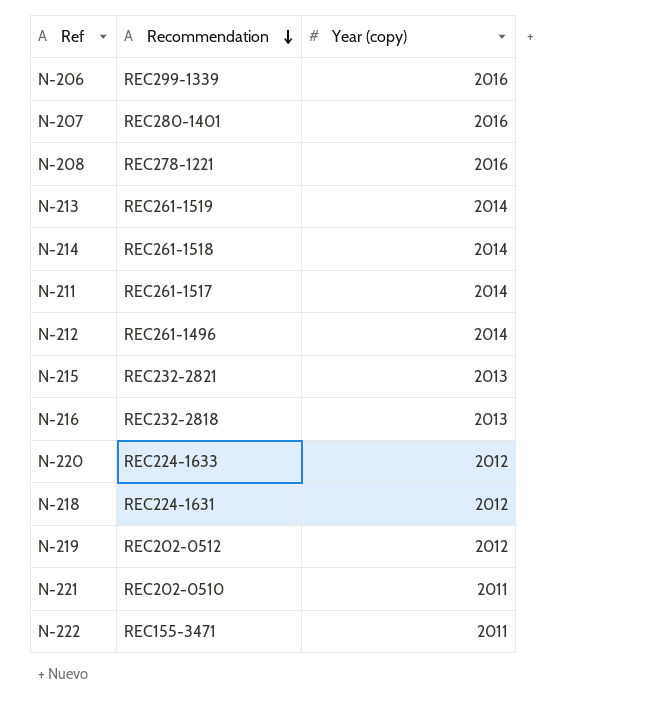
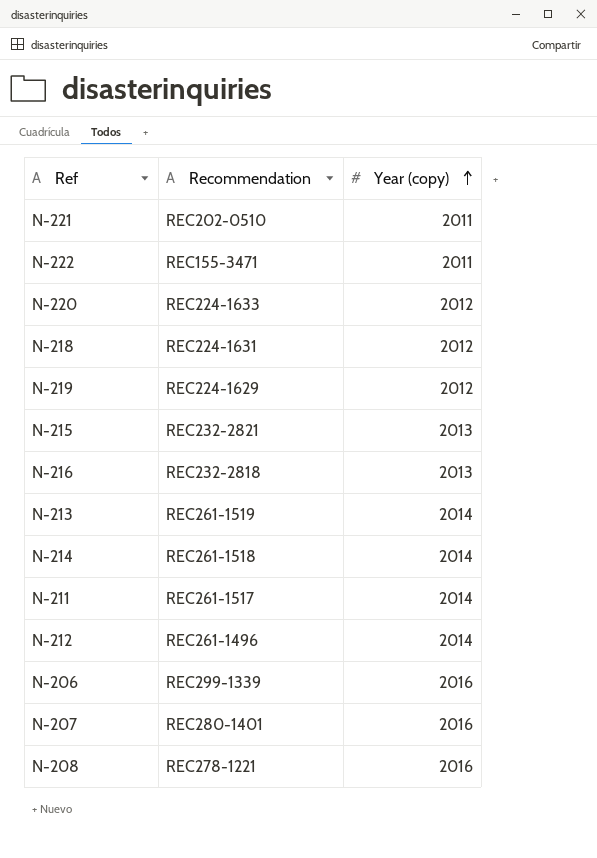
row order: Recommendation descending -> Year (copy) ascending
N-219 | Recommendation: REC202-0512 -> REC224-1629

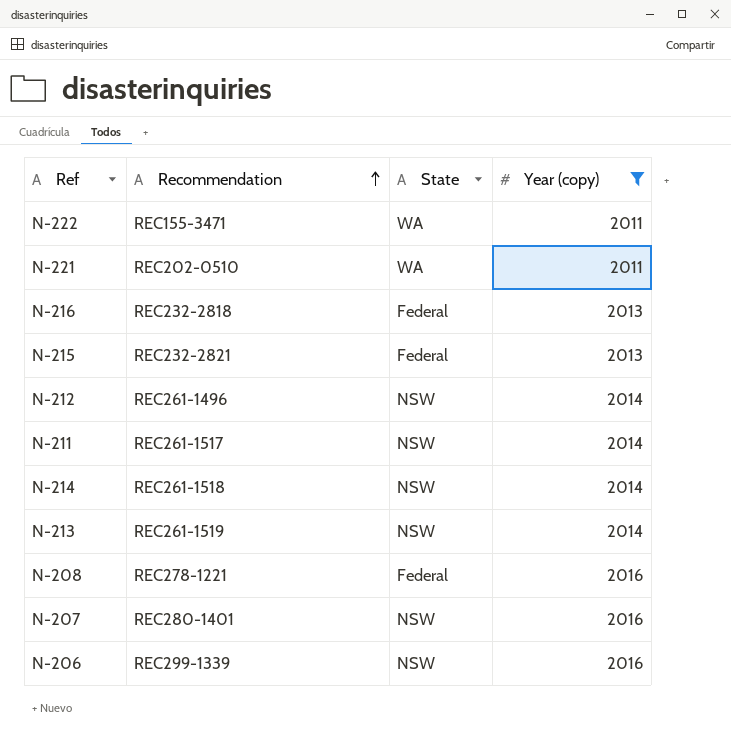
filter: none -> Year (copy) != 2012
row order: Year (copy) ascending -> Recommendation ascending
column State | position: none -> 3

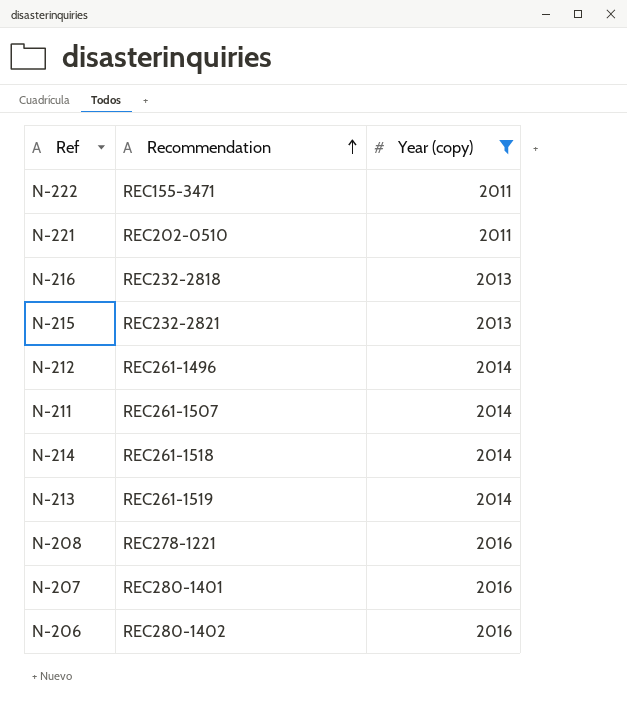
column State | position: 3 -> none
N-211 | Recommendation: REC261-1517 -> REC261-1507
N-206 | Recommendation: REC299-1339 -> REC280-1402

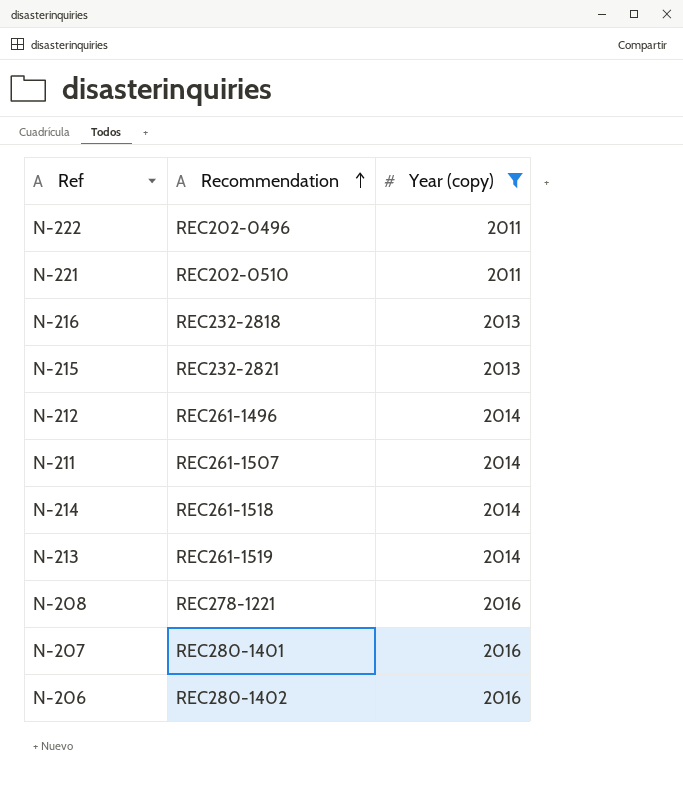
N-222 | Recommendation: REC155-3471 -> REC202-0496

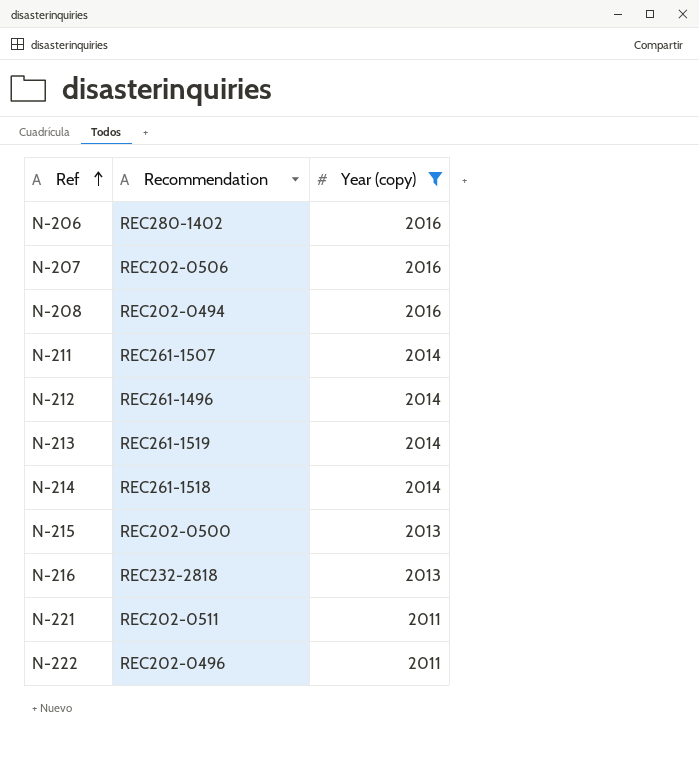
row order: Recommendation ascending -> Ref ascending
N-207 | Recommendation: REC280-1401 -> REC202-0506
N-208 | Recommendation: REC278-1221 -> REC202-0494
N-215 | Recommendation: REC232-2821 -> REC202-0500
N-221 | Recommendation: REC202-0510 -> REC202-0511

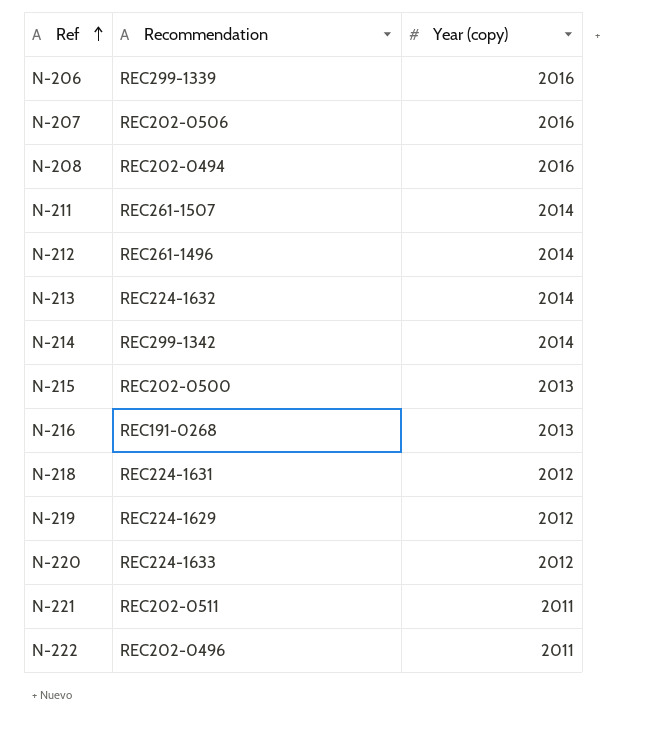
filter: Year (copy) != 2012 -> none
N-206 | Recommendation: REC280-1402 -> REC299-1339
N-213 | Recommendation: REC261-1519 -> REC224-1632
N-214 | Recommendation: REC261-1518 -> REC299-1342
N-216 | Recommendation: REC232-2818 -> REC191-0268

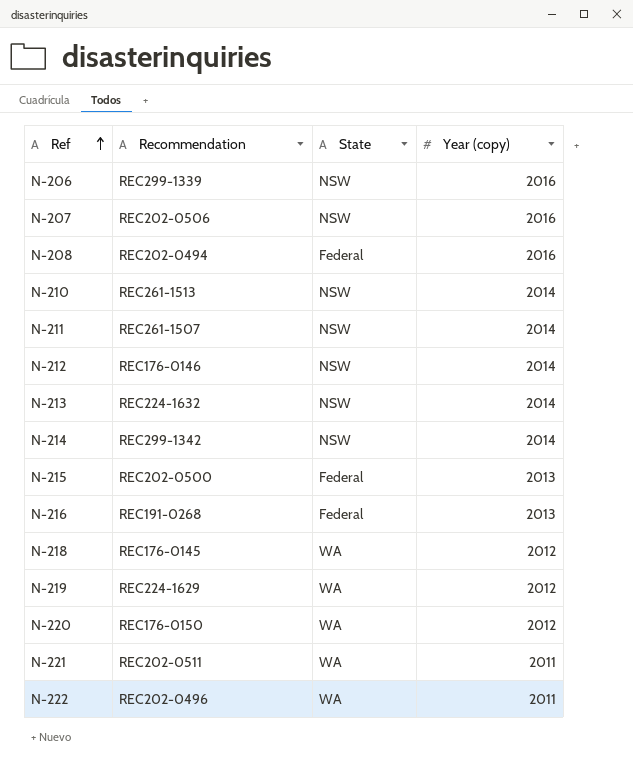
column State | position: none -> 3
row N-210: none -> REC261-1513 | NSW | 2014
N-212 | Recommendation: REC261-1496 -> REC176-0146
N-218 | Recommendation: REC224-1631 -> REC176-0145
N-220 | Recommendation: REC224-1633 -> REC176-0150

